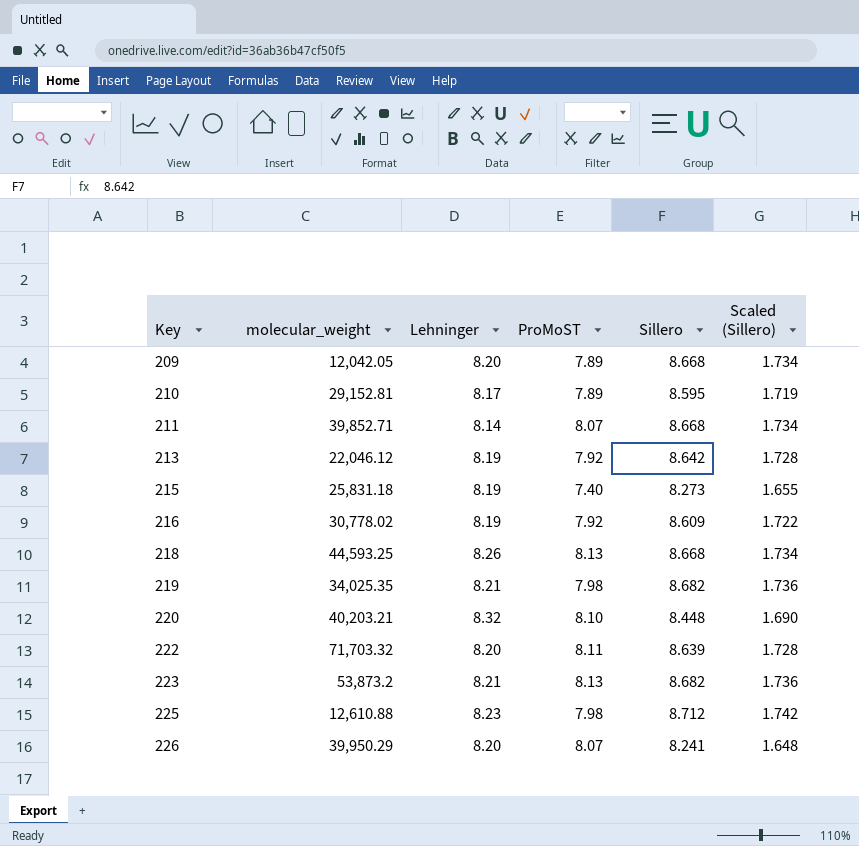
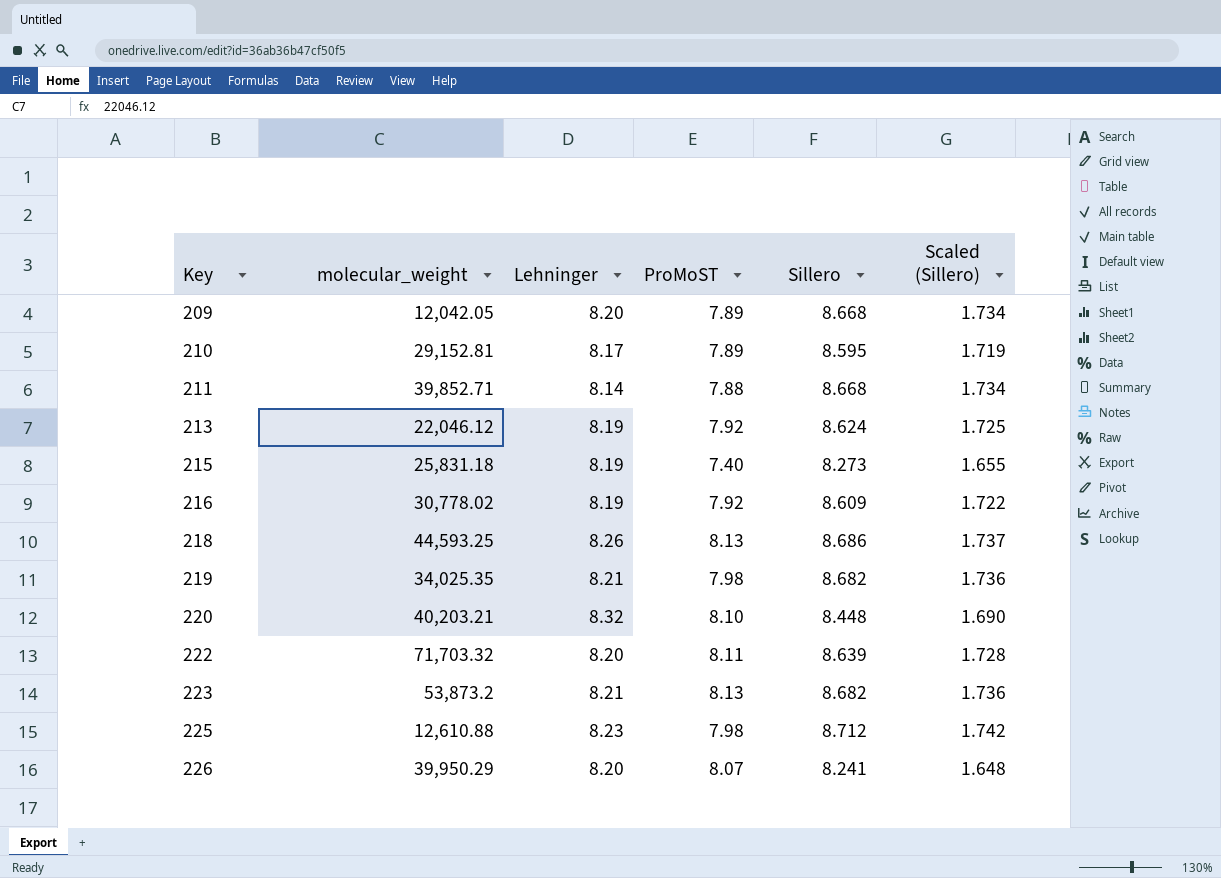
211 | ProMoST: 8.07 -> 7.88
213 | Sillero: 8.642 -> 8.624
213 | Scaled (Sillero): 1.728 -> 1.725
218 | Sillero: 8.668 -> 8.686
218 | Scaled (Sillero): 1.734 -> 1.737

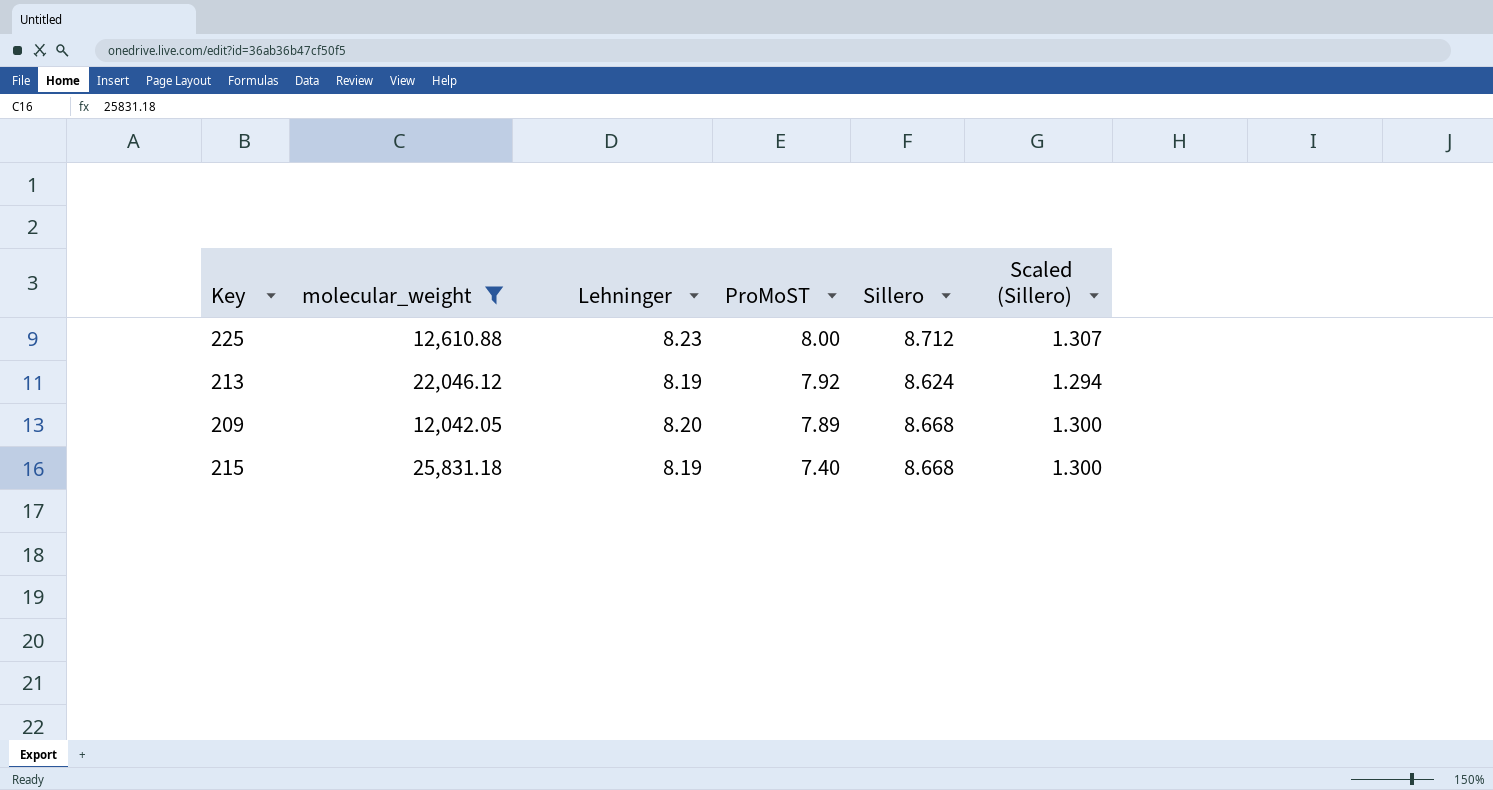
filter: none -> molecular_weight <= 25,831.18
row order: Key ascending -> ProMoST descending
column Scaled (Sillero) | formula: [Sillero] * 0.2 -> [Sillero] * 0.15
225 | ProMoST: 7.98 -> 8.00
215 | Sillero: 8.273 -> 8.668

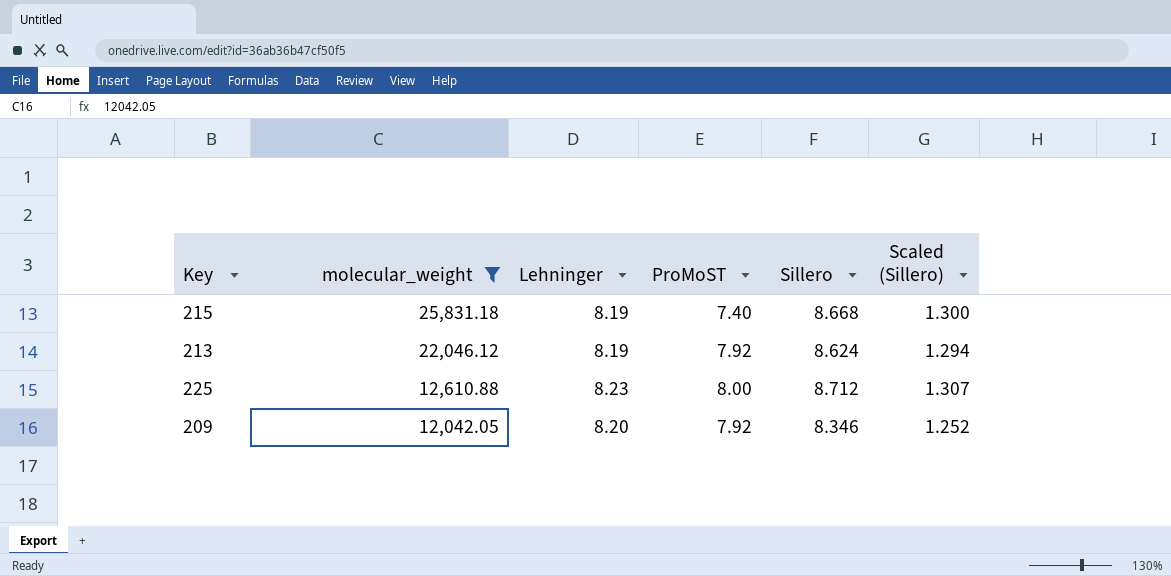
row order: ProMoST descending -> molecular_weight descending
209 | ProMoST: 7.89 -> 7.92
209 | Sillero: 8.668 -> 8.346
209 | Scaled (Sillero): 1.300 -> 1.252

